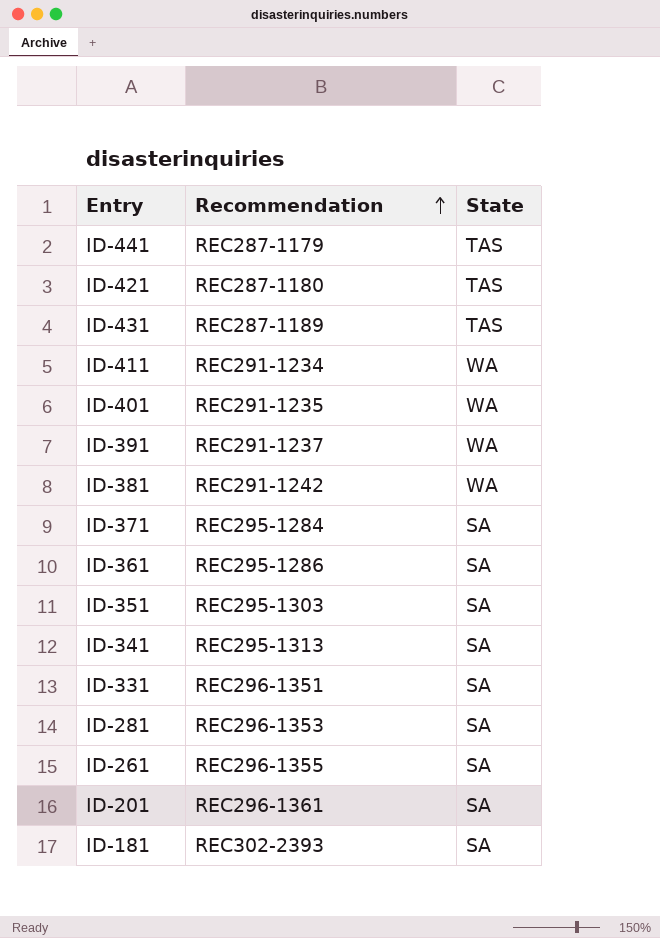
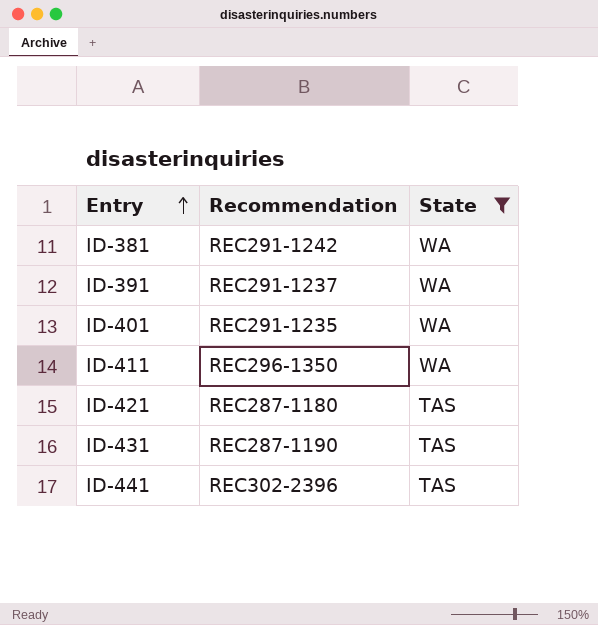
filter: none -> State != SA
row order: Recommendation ascending -> Entry ascending
ID-411 | Recommendation: REC291-1234 -> REC296-1350
ID-431 | Recommendation: REC287-1189 -> REC287-1190
ID-441 | Recommendation: REC287-1179 -> REC302-2396

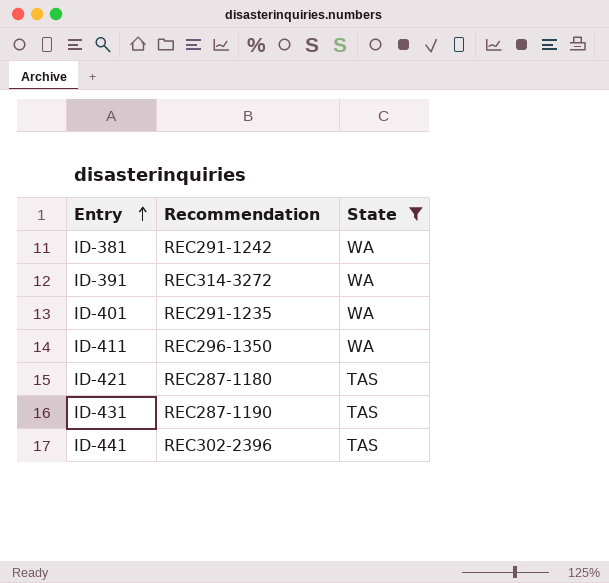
ID-391 | Recommendation: REC291-1237 -> REC314-3272

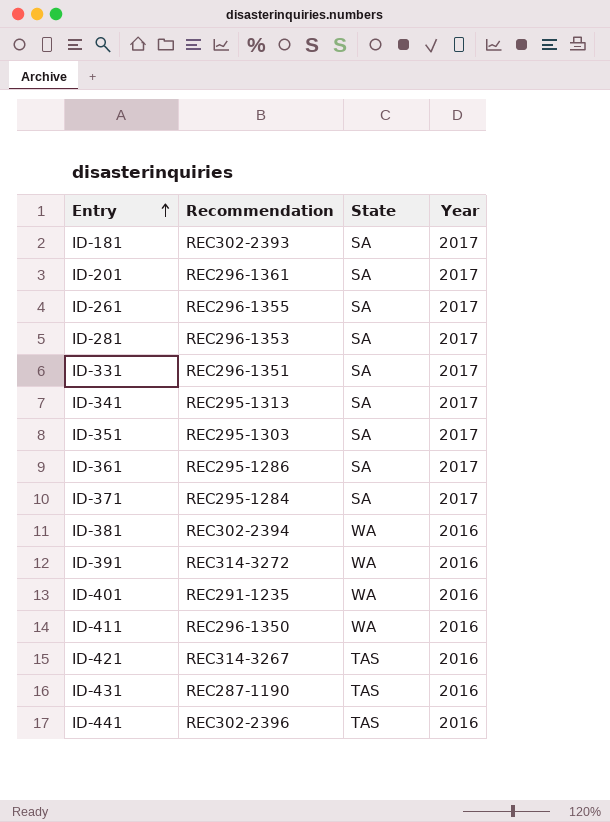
filter: State != SA -> none
column Year | position: none -> 4
ID-381 | Recommendation: REC291-1242 -> REC302-2394
ID-421 | Recommendation: REC287-1180 -> REC314-3267

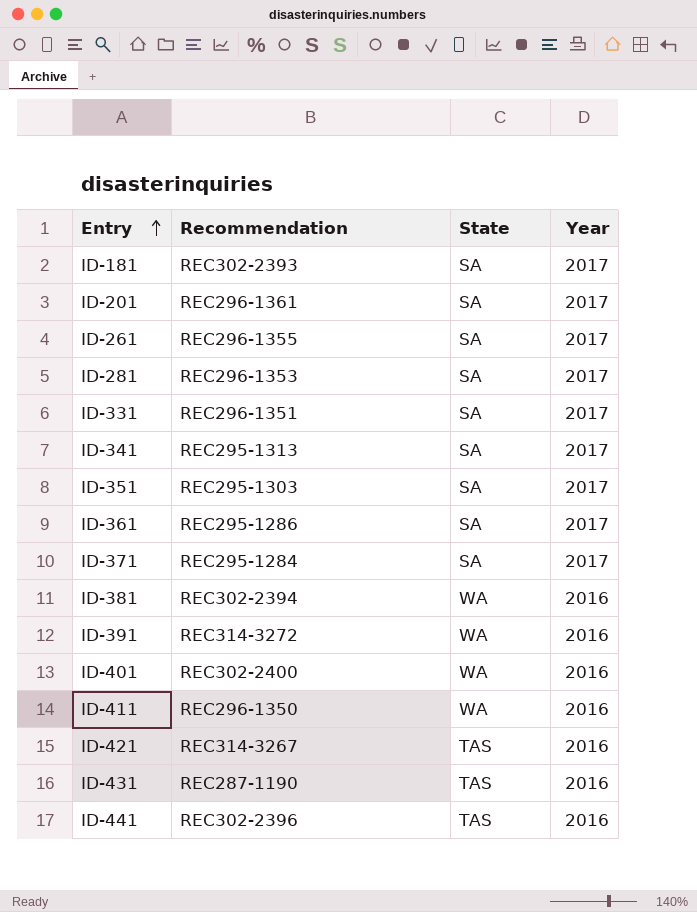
ID-401 | Recommendation: REC291-1235 -> REC302-2400

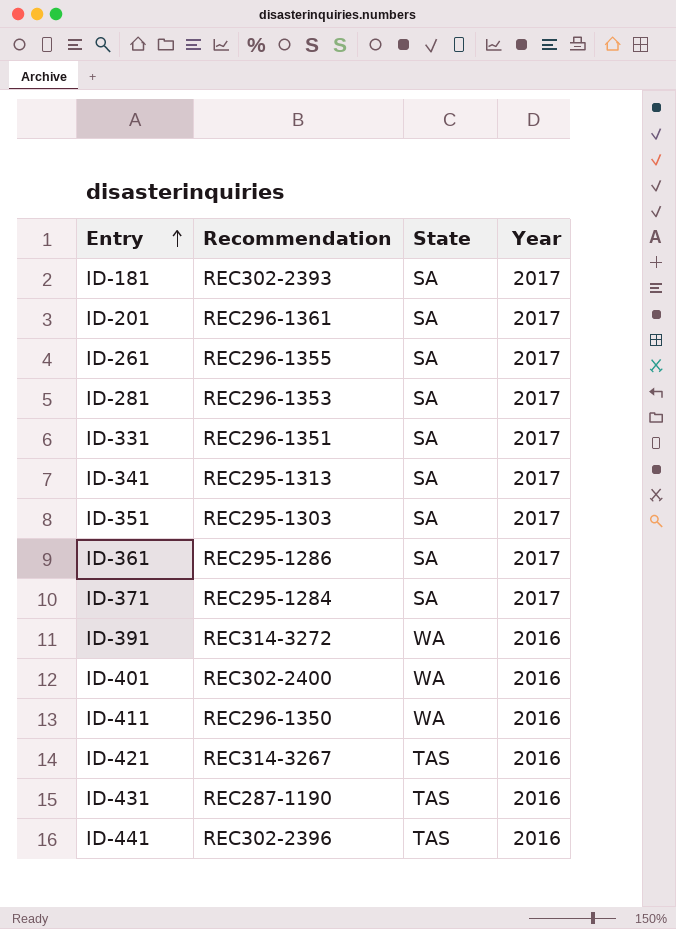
row ID-381: REC302-2394 | WA | 2016 -> none

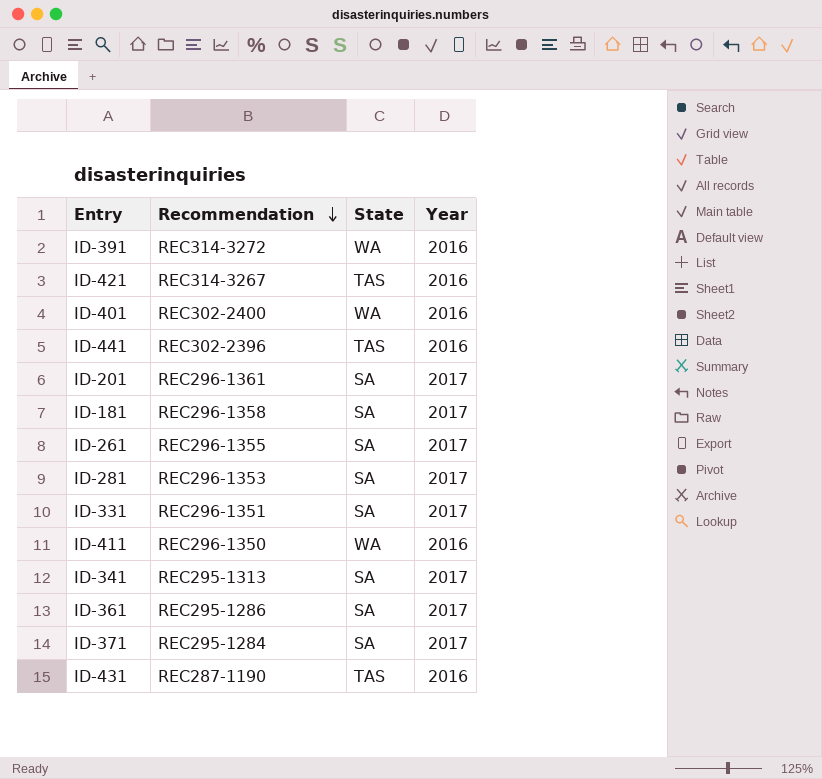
row order: Entry ascending -> Recommendation descending
row ID-351: REC295-1303 | SA | 2017 -> none
ID-181 | Recommendation: REC302-2393 -> REC296-1358

